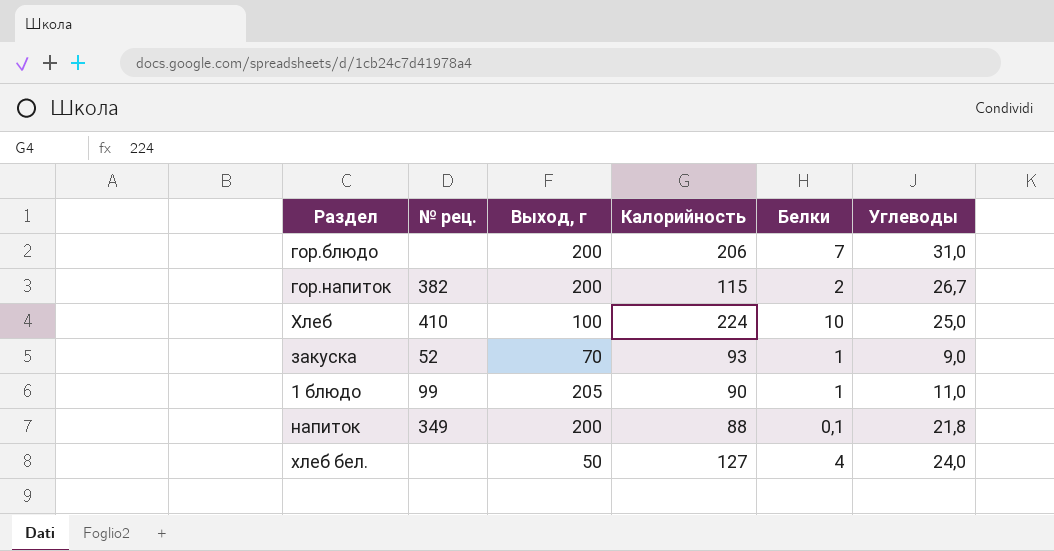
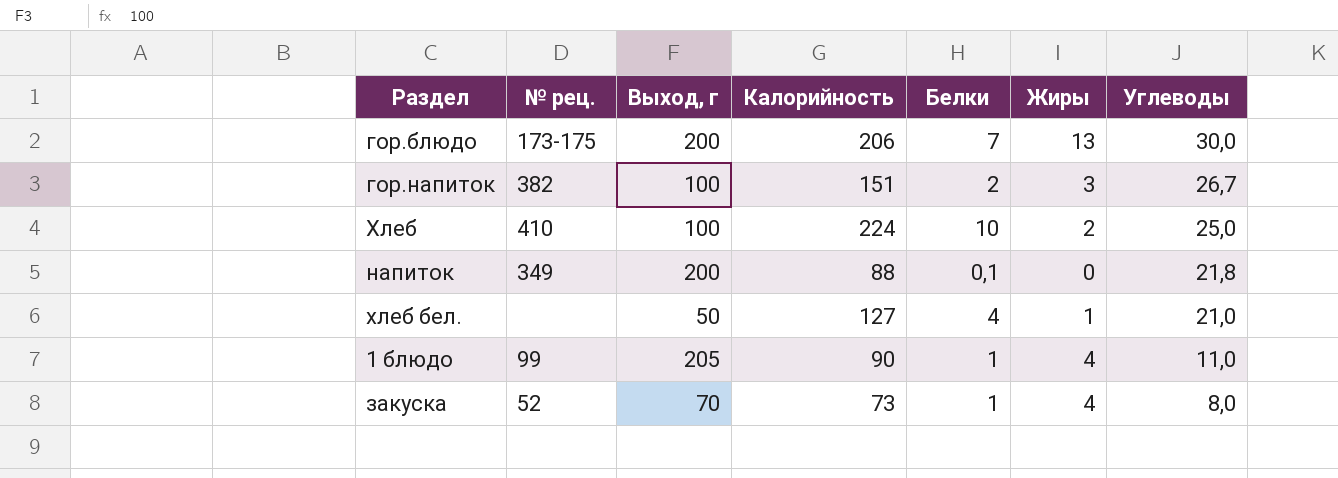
row order: none -> Углеводы descending
column Жиры | position: none -> 6
гор.блюдо | № рец.: none -> 173-175
гор.блюдо | Углеводы: 31,0 -> 30,0
гор.напиток | Выход, г: 200 -> 100
гор.напиток | Калорийность: 115 -> 151
хлеб бел. | Углеводы: 24,0 -> 21,0
закуска | Калорийность: 93 -> 73
закуска | Углеводы: 9,0 -> 8,0

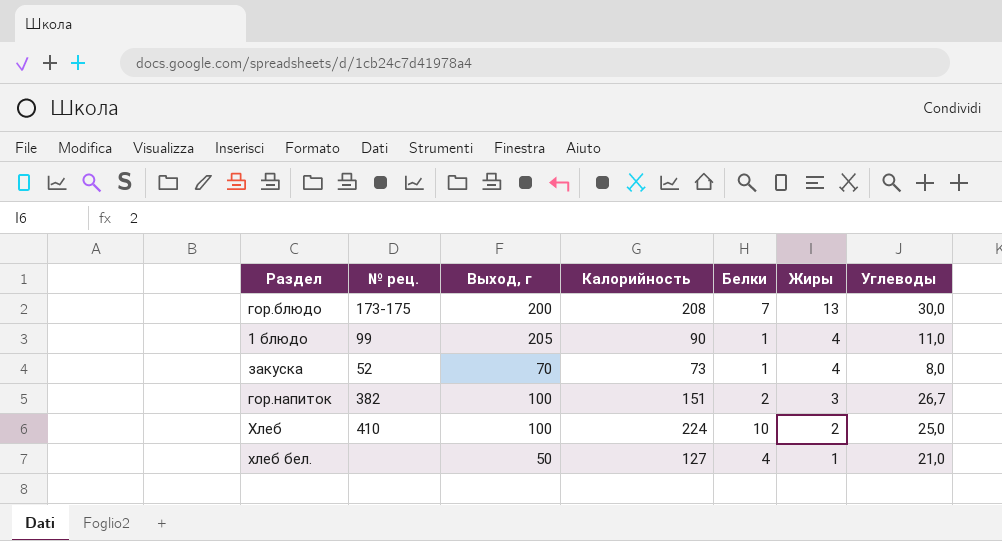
row order: Углеводы descending -> Жиры descending
row напиток: 349 | 200 | 88 | 0,1 | 0 | 21,8 -> none
гор.блюдо | Калорийность: 206 -> 208

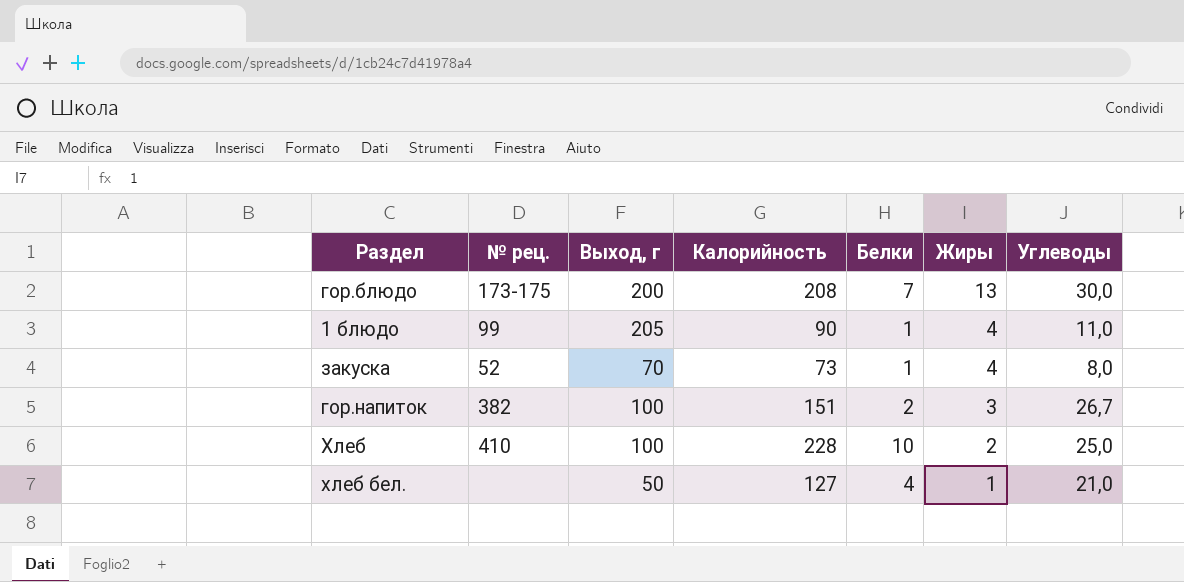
Хлеб | Калорийность: 224 -> 228

